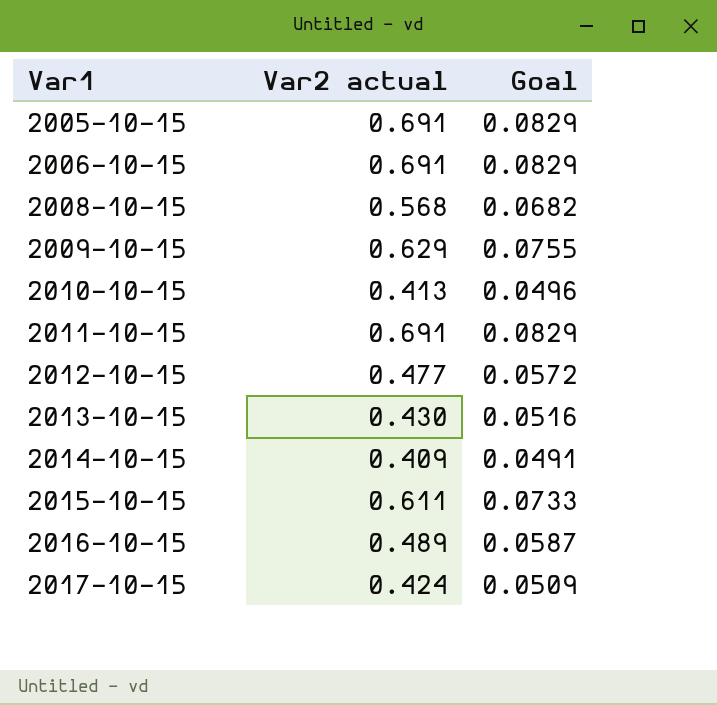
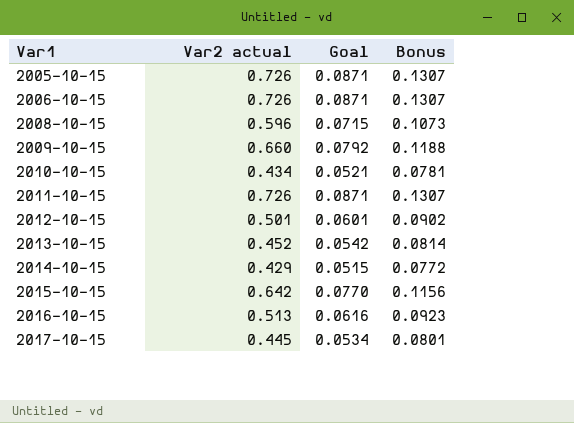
column Bonus | formula: none -> [Var2 actual] * 0.18
2005-10-15 | Var2 actual: 0.691 -> 0.726
2005-10-15 | Goal: 0.0829 -> 0.0871
2006-10-15 | Var2 actual: 0.691 -> 0.726
2006-10-15 | Goal: 0.0829 -> 0.0871
2008-10-15 | Var2 actual: 0.568 -> 0.596
2008-10-15 | Goal: 0.0682 -> 0.0715
2009-10-15 | Var2 actual: 0.629 -> 0.660
2009-10-15 | Goal: 0.0755 -> 0.0792
2010-10-15 | Var2 actual: 0.413 -> 0.434
2010-10-15 | Goal: 0.0496 -> 0.0521
2011-10-15 | Var2 actual: 0.691 -> 0.726
2011-10-15 | Goal: 0.0829 -> 0.0871
2012-10-15 | Var2 actual: 0.477 -> 0.501
2012-10-15 | Goal: 0.0572 -> 0.0601
2013-10-15 | Var2 actual: 0.430 -> 0.452
2013-10-15 | Goal: 0.0516 -> 0.0542
2014-10-15 | Var2 actual: 0.409 -> 0.429
2014-10-15 | Goal: 0.0491 -> 0.0515
2015-10-15 | Var2 actual: 0.611 -> 0.642
2015-10-15 | Goal: 0.0733 -> 0.0770
2016-10-15 | Var2 actual: 0.489 -> 0.513
2016-10-15 | Goal: 0.0587 -> 0.0616
2017-10-15 | Var2 actual: 0.424 -> 0.445
2017-10-15 | Goal: 0.0509 -> 0.0534

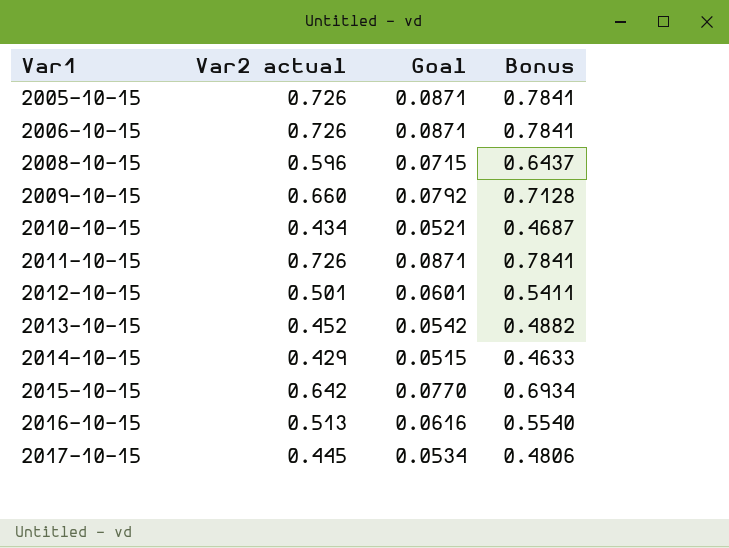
column Bonus | formula: [Var2 actual] * 0.18 -> [Var2 actual] * 1.08

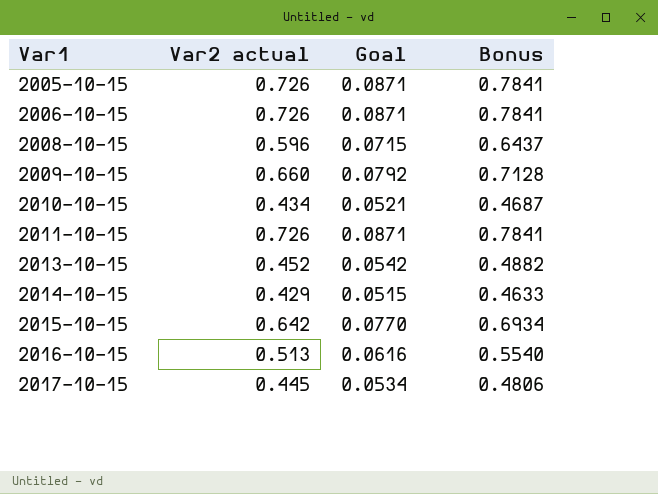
row 2012-10-15: 0.501 | 0.0601 | 0.5411 -> none

